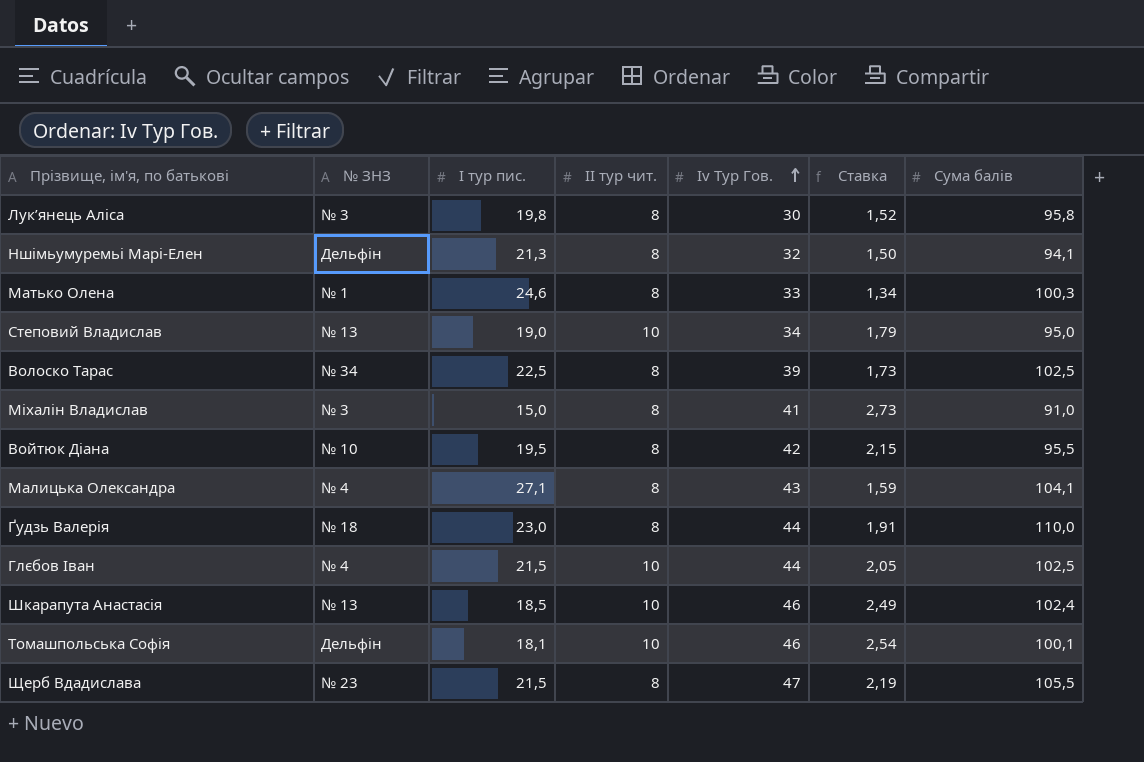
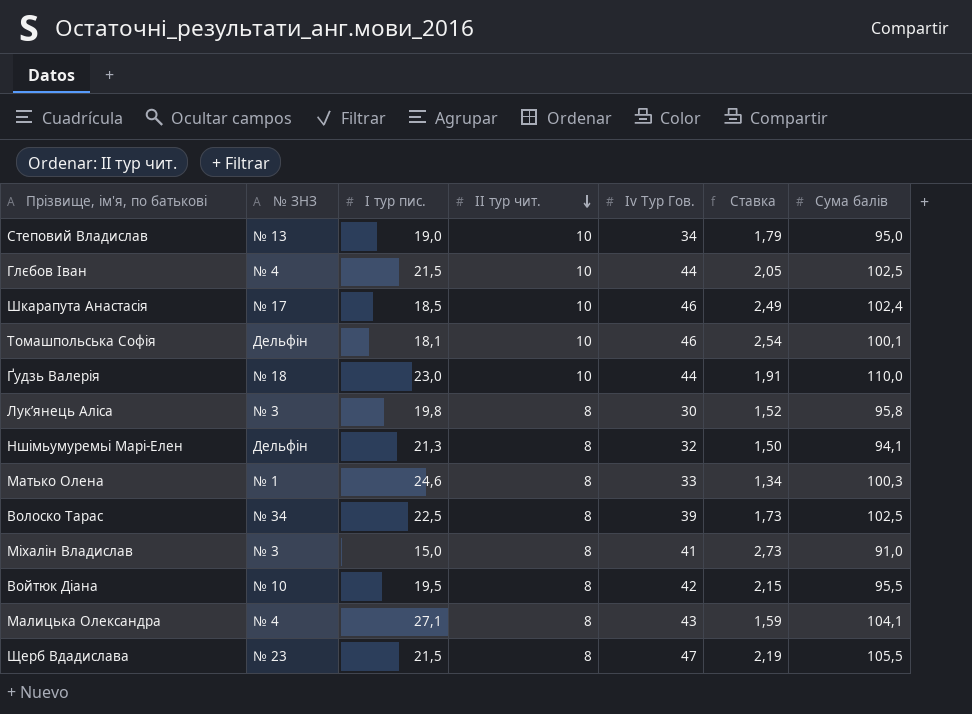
row order: Iv Тур Гов. ascending -> ІІ тур чит. descending
Шкарапута Анастасія | № ЗНЗ: № 13 -> № 17
Ґудзь Валерія | ІІ тур чит.: 8 -> 10

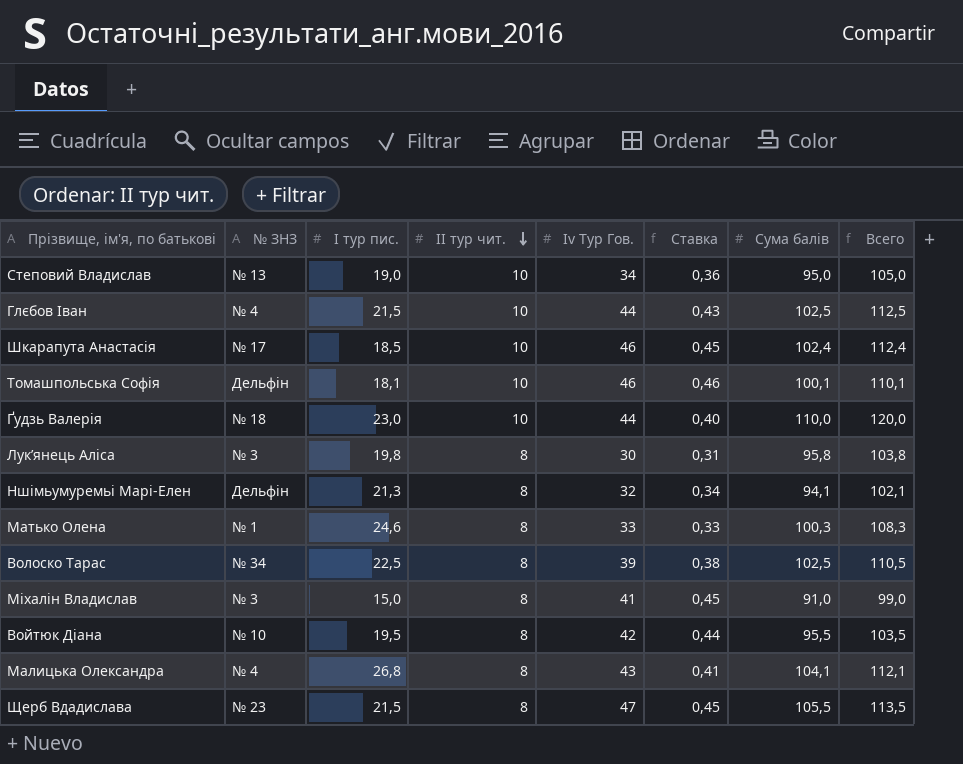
column Ставка | formula: [Iv Тур Гов.] / [І тур пис.] -> [Iv Тур Гов.] / [Сума балів]
column Всего | formula: none -> [ІІ тур чит.] + [Сума балів]
Малицька Олександра | І тур пис.: 27,1 -> 26,8

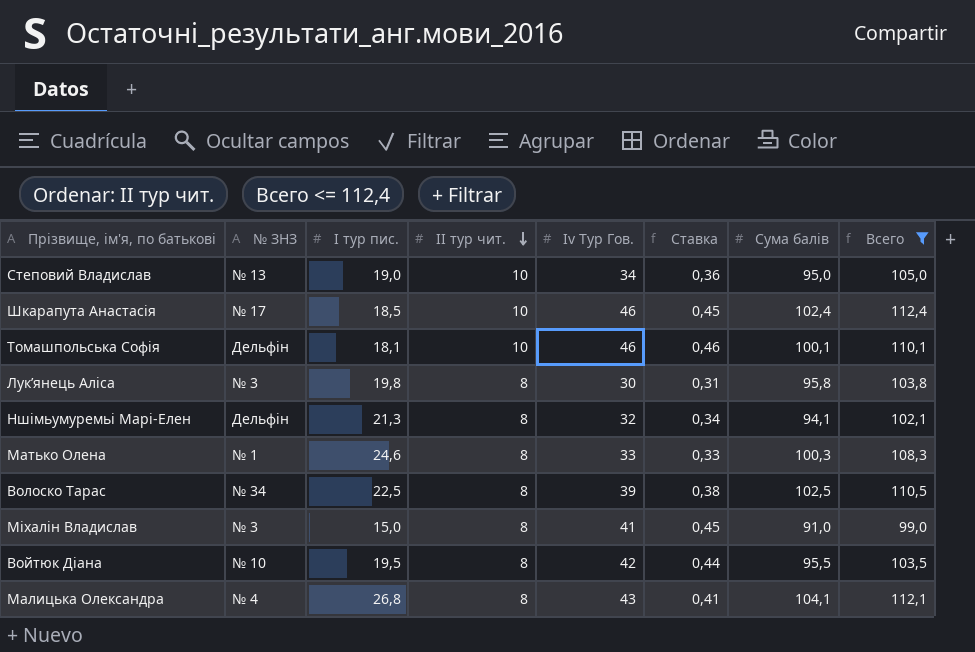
filter: none -> Всего <= 112,4

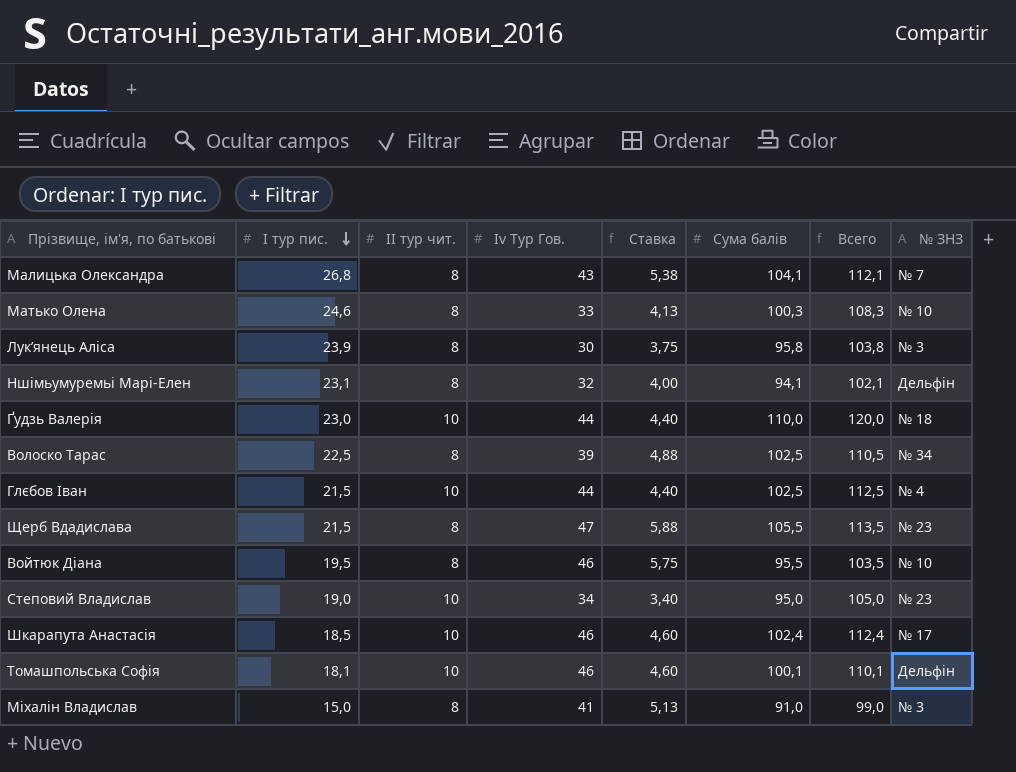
filter: Всего <= 112,4 -> none
row order: ІІ тур чит. descending -> І тур пис. descending
column Ставка | formula: [Iv Тур Гов.] / [Сума балів] -> [Iv Тур Гов.] / [ІІ тур чит.]
column № ЗНЗ | position: 2 -> 8
Малицька Олександра | № ЗНЗ: № 4 -> № 7
Матько Олена | № ЗНЗ: № 1 -> № 10
Лук’янець Аліса | І тур пис.: 19,8 -> 23,9
Ншімьумуремьі Марі-Елен | І тур пис.: 21,3 -> 23,1
Войтюк Діана | Iv Тур Гов.: 42 -> 46
Степовий Владислав | № ЗНЗ: № 13 -> № 23

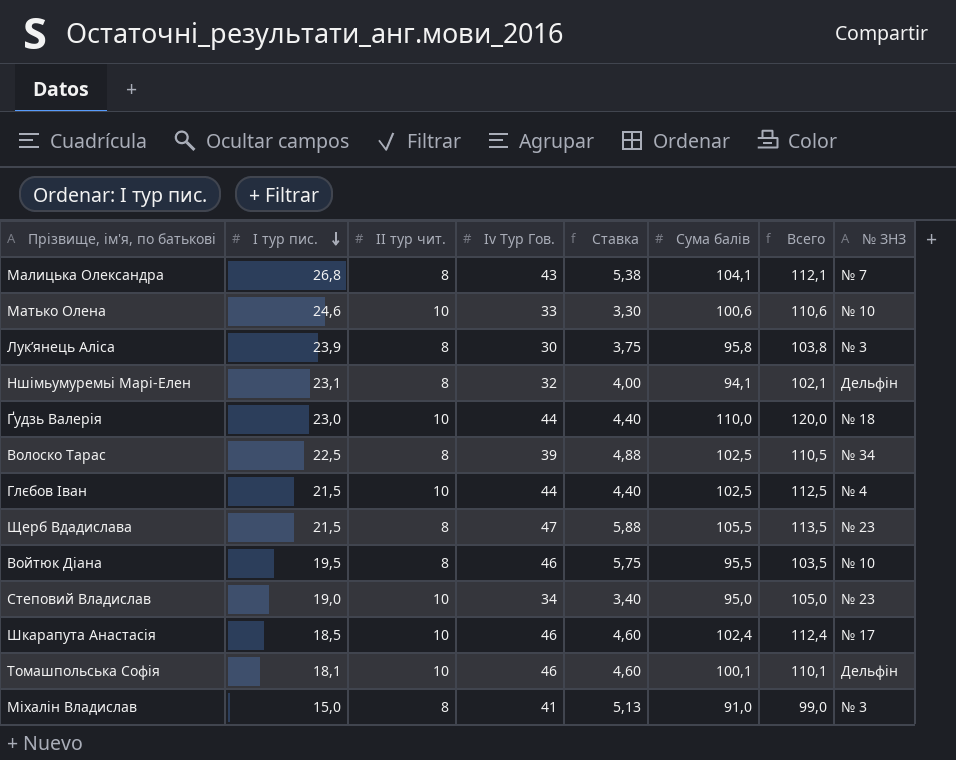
Матько Олена | ІІ тур чит.: 8 -> 10
Матько Олена | Ставка: 4,13 -> 3,30
Матько Олена | Сума балів: 100,3 -> 100,6
Матько Олена | Всего: 108,3 -> 110,6

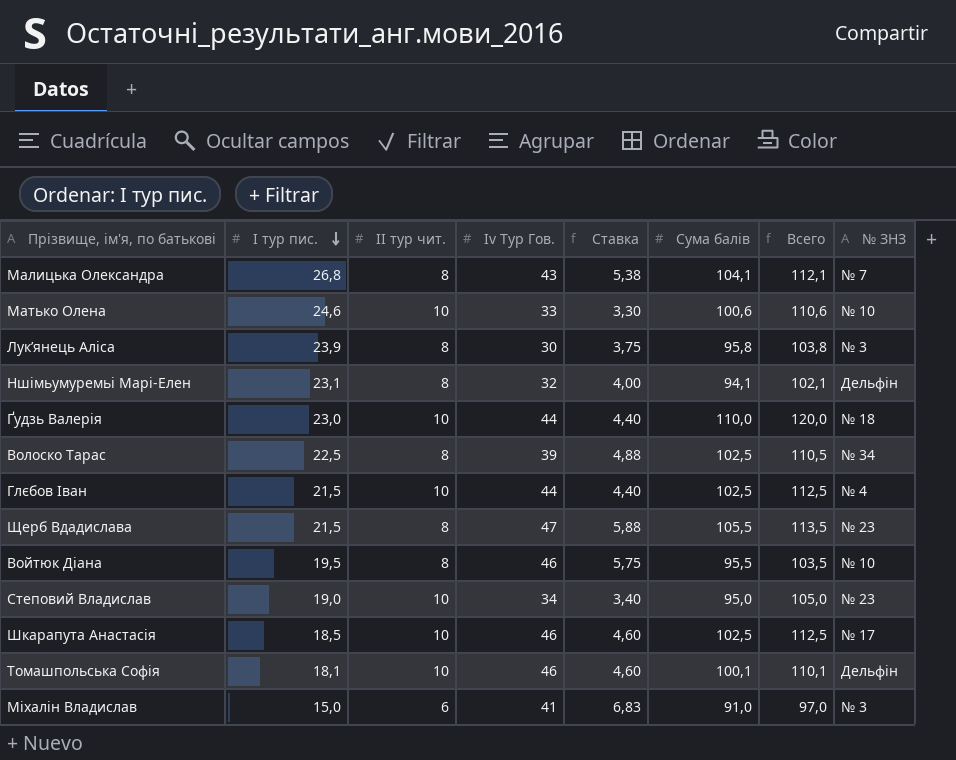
Шкарапута Анастасія | Сума балів: 102,4 -> 102,5
Шкарапута Анастасія | Всего: 112,4 -> 112,5
Міхалін Владислав | ІІ тур чит.: 8 -> 6
Міхалін Владислав | Ставка: 5,13 -> 6,83
Міхалін Владислав | Всего: 99,0 -> 97,0

